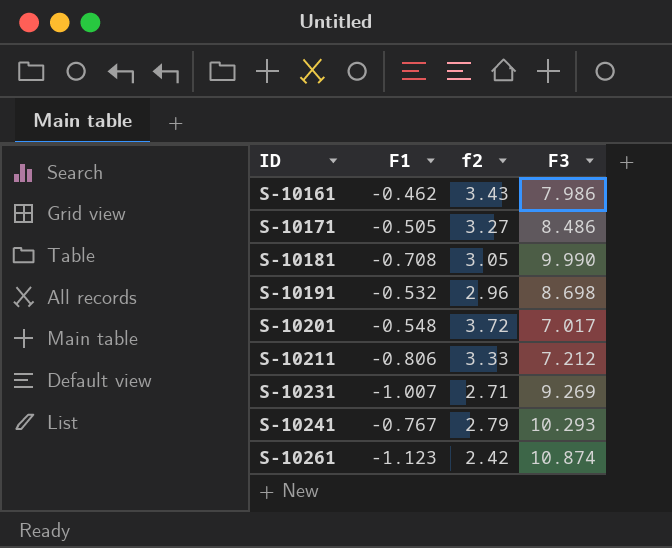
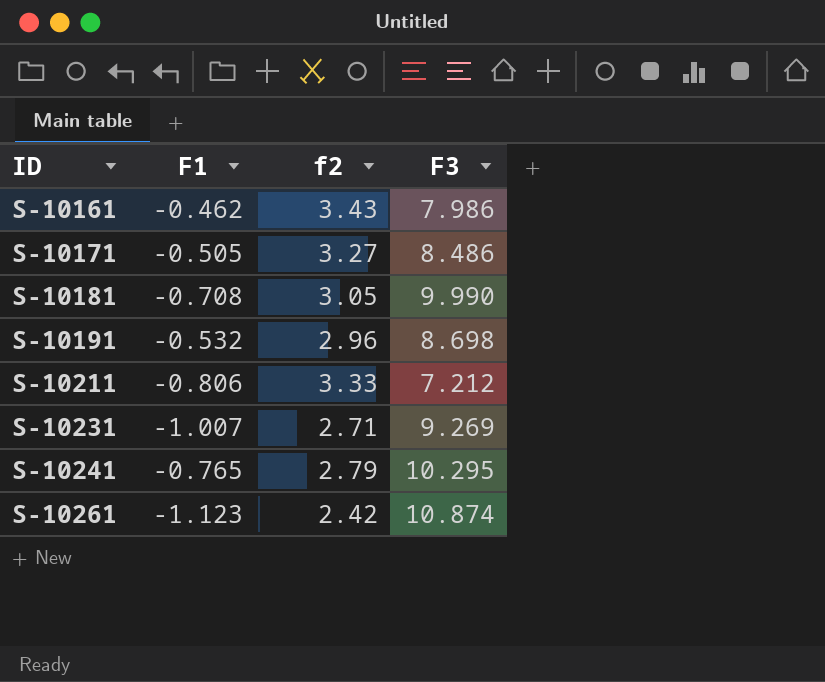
row S-10201: -0.548 | 3.72 | 7.017 -> none
S-10241 | F1: -0.767 -> -0.765
S-10241 | F3: 10.293 -> 10.295

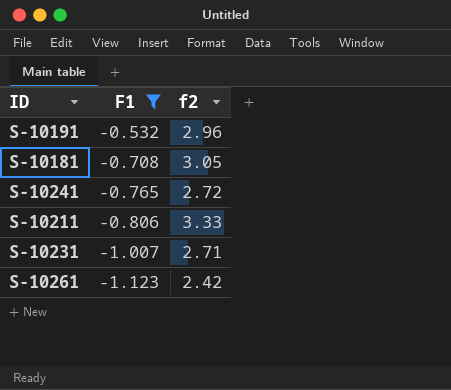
filter: none -> F1 <= -0.532
row order: ID ascending -> F1 descending
column F3 | position: 4 -> none
S-10241 | f2: 2.79 -> 2.72

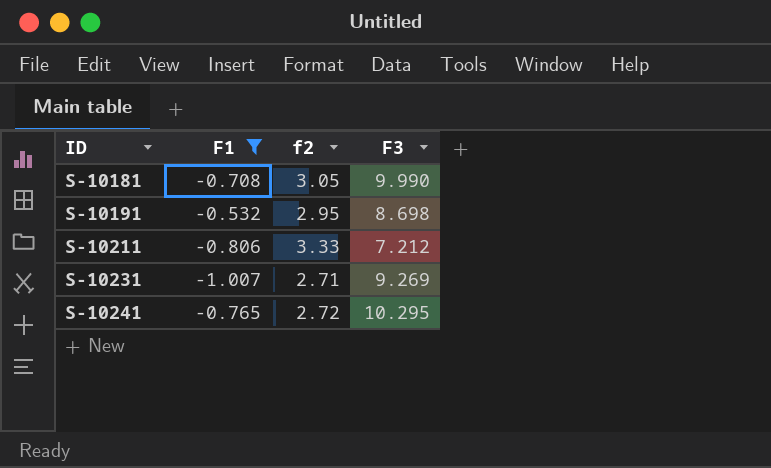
row order: F1 descending -> ID ascending
column F3 | position: none -> 4
row S-10261: -1.123 | 2.42 -> none
S-10191 | f2: 2.96 -> 2.95

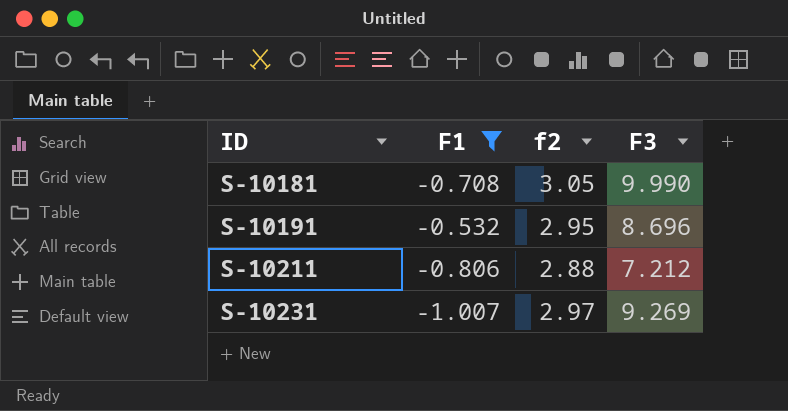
row S-10241: -0.765 | 2.72 | 10.295 -> none
S-10191 | F3: 8.698 -> 8.696
S-10211 | f2: 3.33 -> 2.88
S-10231 | f2: 2.71 -> 2.97

